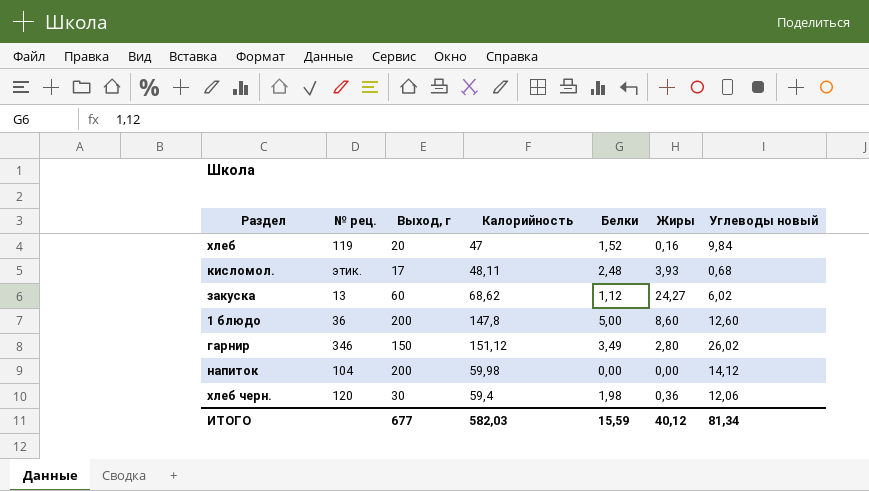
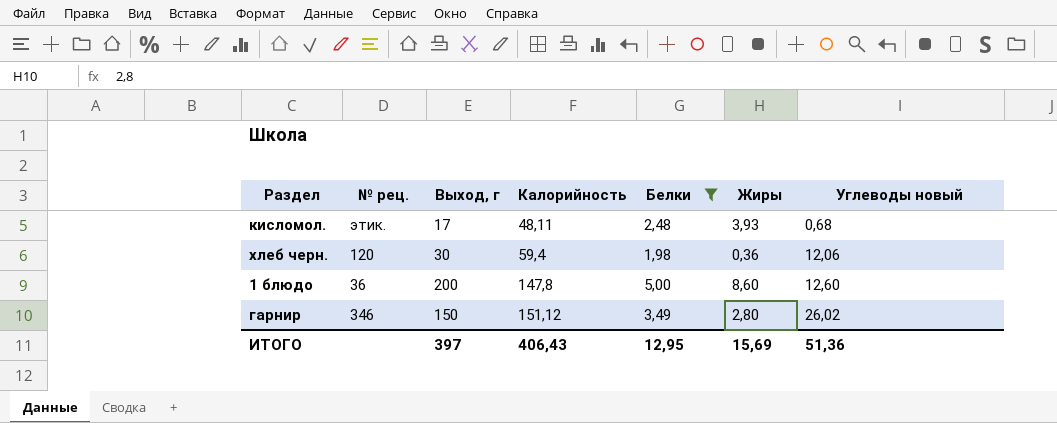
filter: none -> Белки >= 1,98
row order: none -> Калорийность ascending
ИТОГО | Выход, г: 677 -> 397
ИТОГО | Калорийность: 582,03 -> 406,43
ИТОГО | Белки: 15,59 -> 12,95
ИТОГО | Жиры: 40,12 -> 15,69
ИТОГО | Углеводы новый: 81,34 -> 51,36

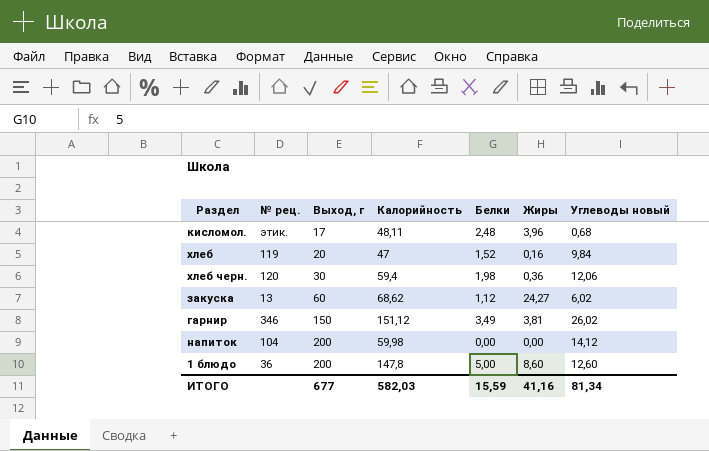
filter: Белки >= 1,98 -> none
row order: Калорийность ascending -> Выход, г ascending
кисломол. | Жиры: 3,93 -> 3,96
гарнир | Жиры: 2,80 -> 3,81
ИТОГО | Выход, г: 397 -> 677
ИТОГО | Калорийность: 406,43 -> 582,03
ИТОГО | Белки: 12,95 -> 15,59
ИТОГО | Жиры: 15,69 -> 41,16
ИТОГО | Углеводы новый: 51,36 -> 81,34

